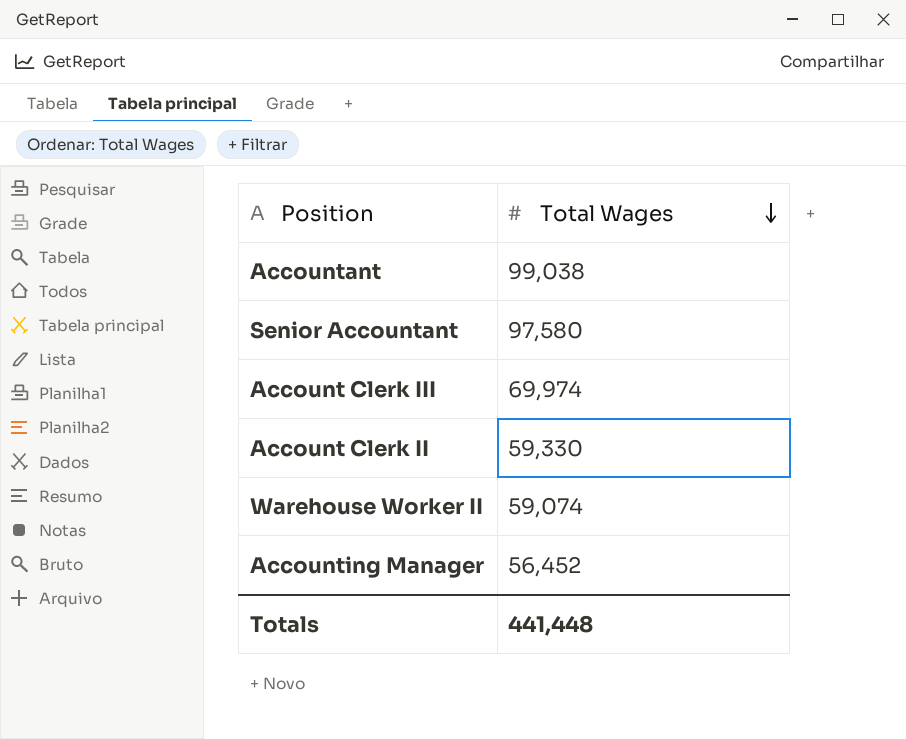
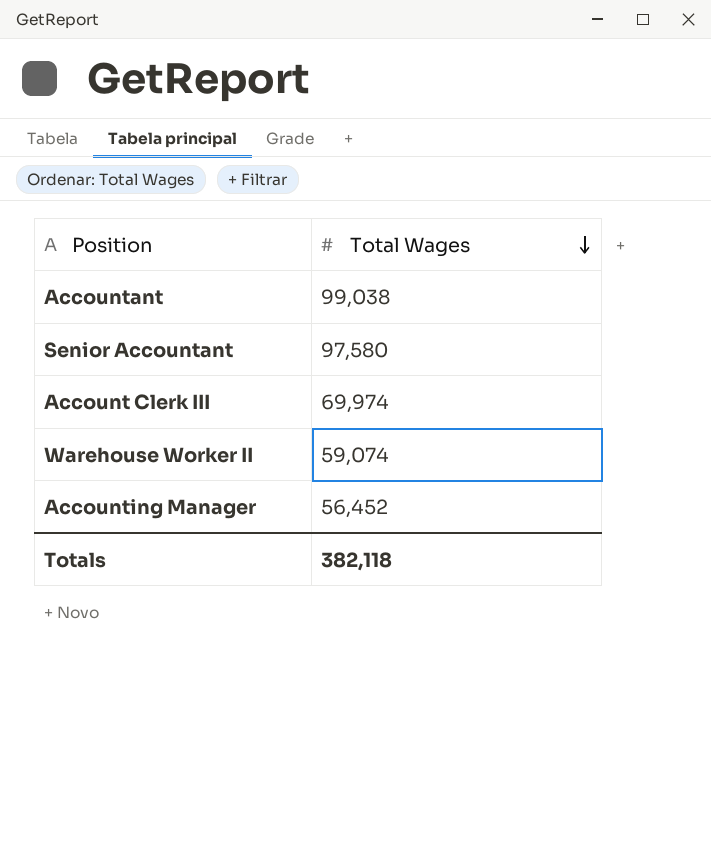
row Account Clerk II: 59,330 -> none
Totals | Total Wages: 441,448 -> 382,118

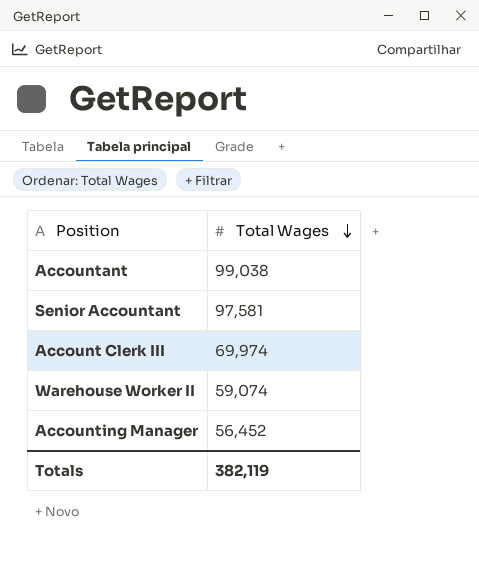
Senior Accountant | Total Wages: 97,580 -> 97,581
Totals | Total Wages: 382,118 -> 382,119

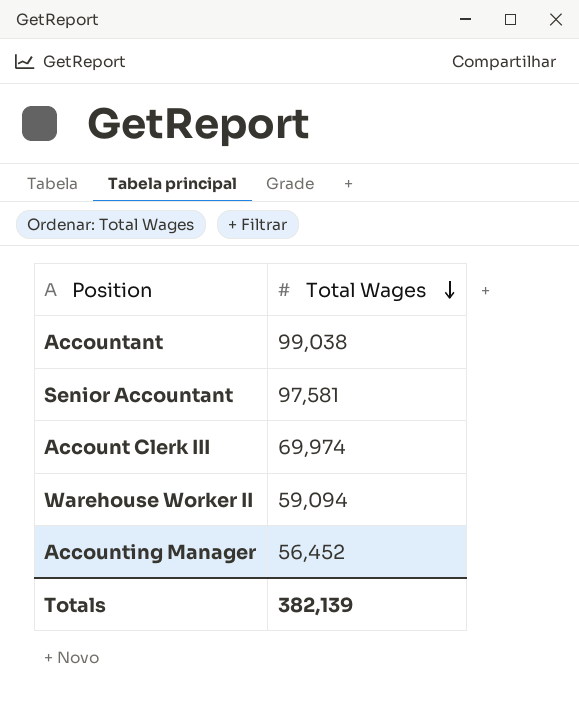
Warehouse Worker II | Total Wages: 59,074 -> 59,094
Totals | Total Wages: 382,119 -> 382,139

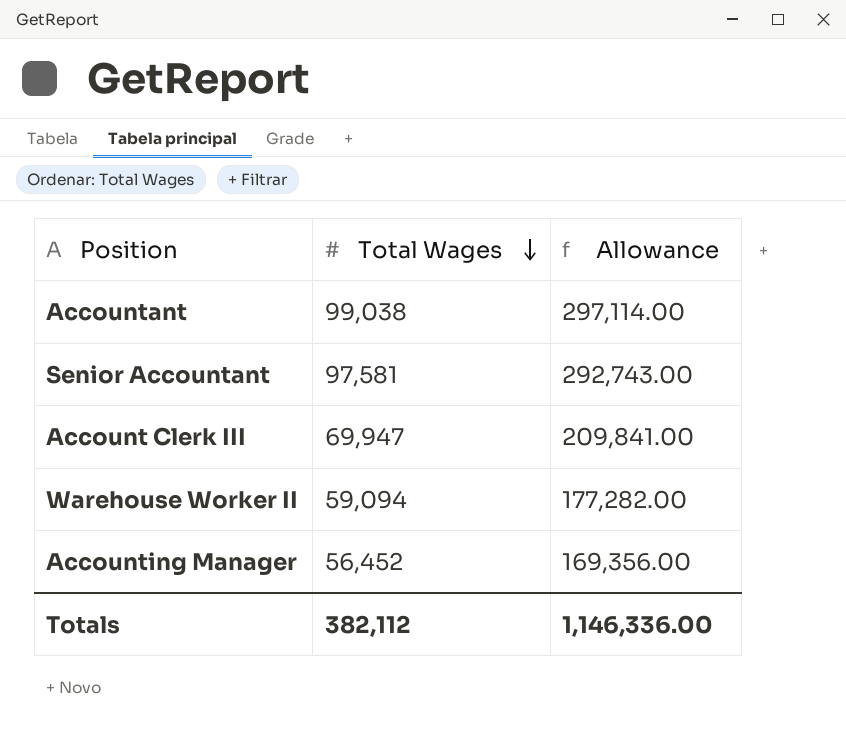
column Allowance | formula: none -> [Total Wages] * 3
Account Clerk III | Total Wages: 69,974 -> 69,947
Totals | Total Wages: 382,139 -> 382,112

